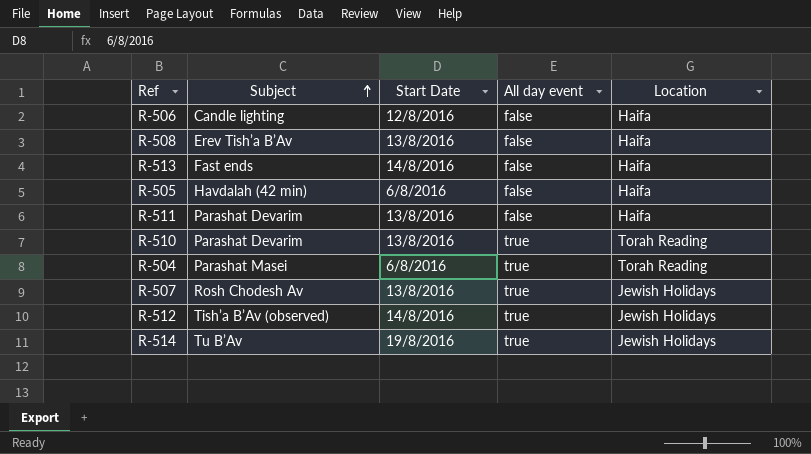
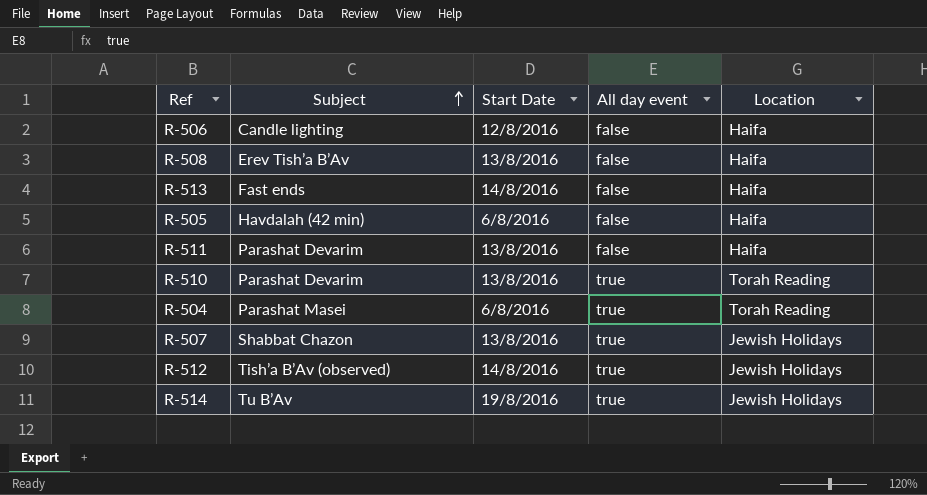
R-507 | Subject: Rosh Chodesh Av -> Shabbat Chazon

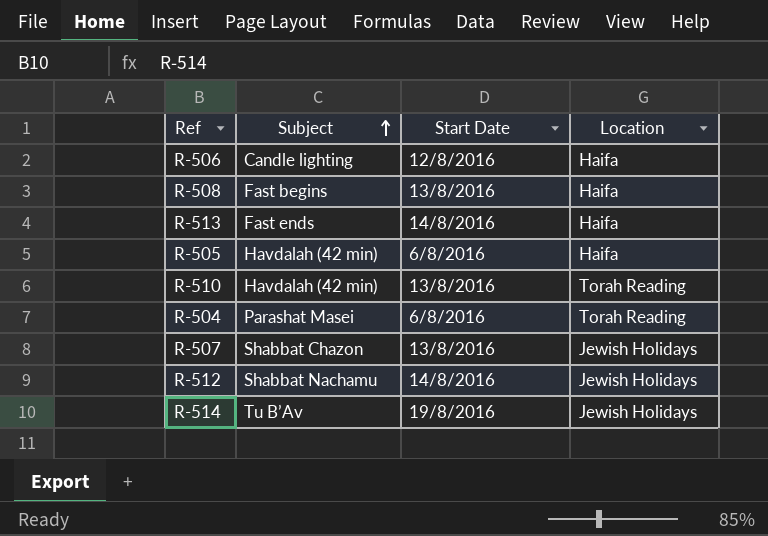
column All day event | position: 4 -> none
row R-511: Parashat Devarim | 13/8/2016 | false | Haifa -> none
R-508 | Subject: Erev Tish’a B’Av -> Fast begins
R-510 | Subject: Parashat Devarim -> Havdalah (42 min)
R-512 | Subject: Tish’a B’Av (observed) -> Shabbat Nachamu

